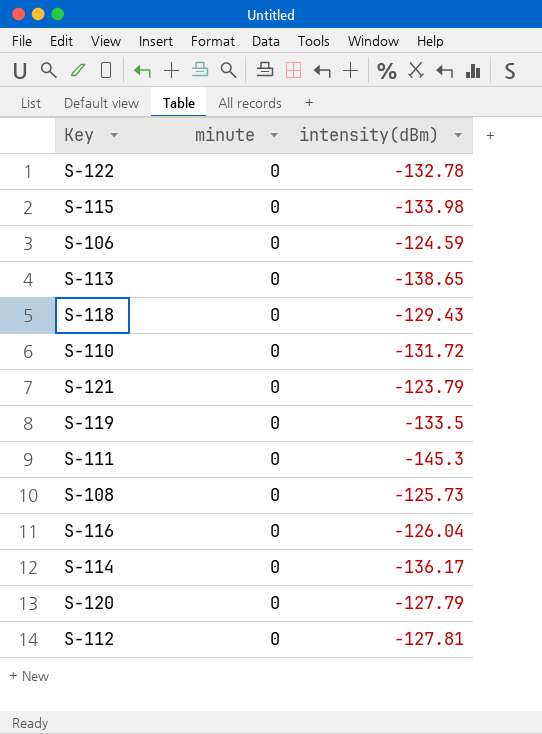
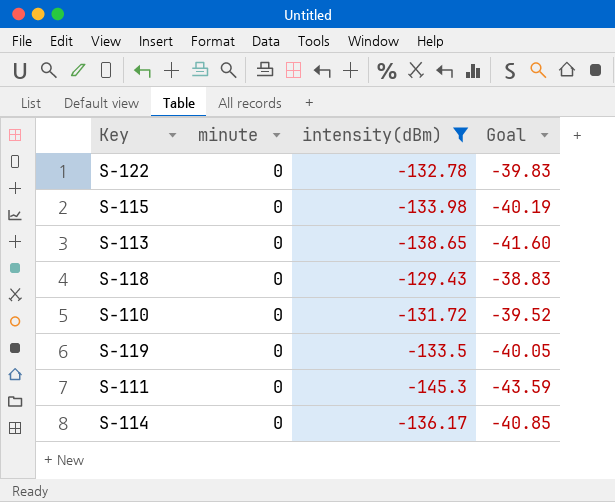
filter: none -> intensity(dBm) <= -129.43
column Goal | formula: none -> [intensity(dBm)] * 0.3

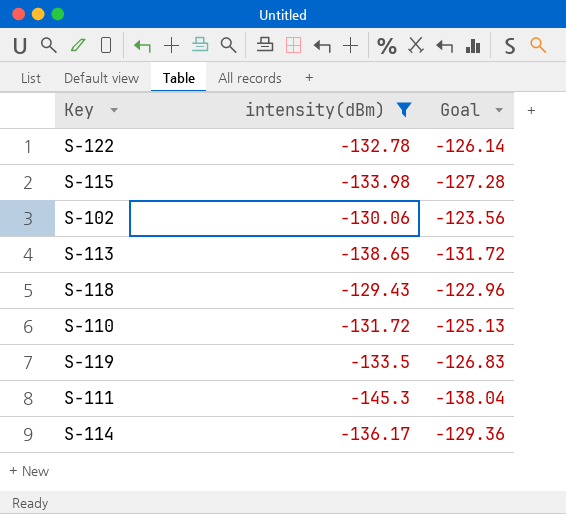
column minute | position: 2 -> none
column Goal | formula: [intensity(dBm)] * 0.3 -> [intensity(dBm)] * 0.95
row S-102: none -> -130.06 | -123.56

